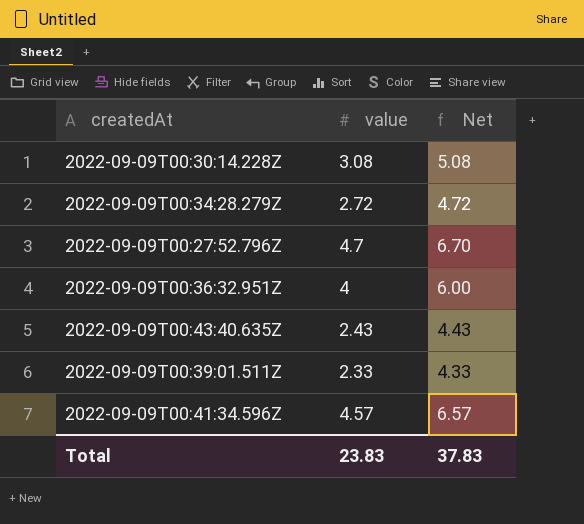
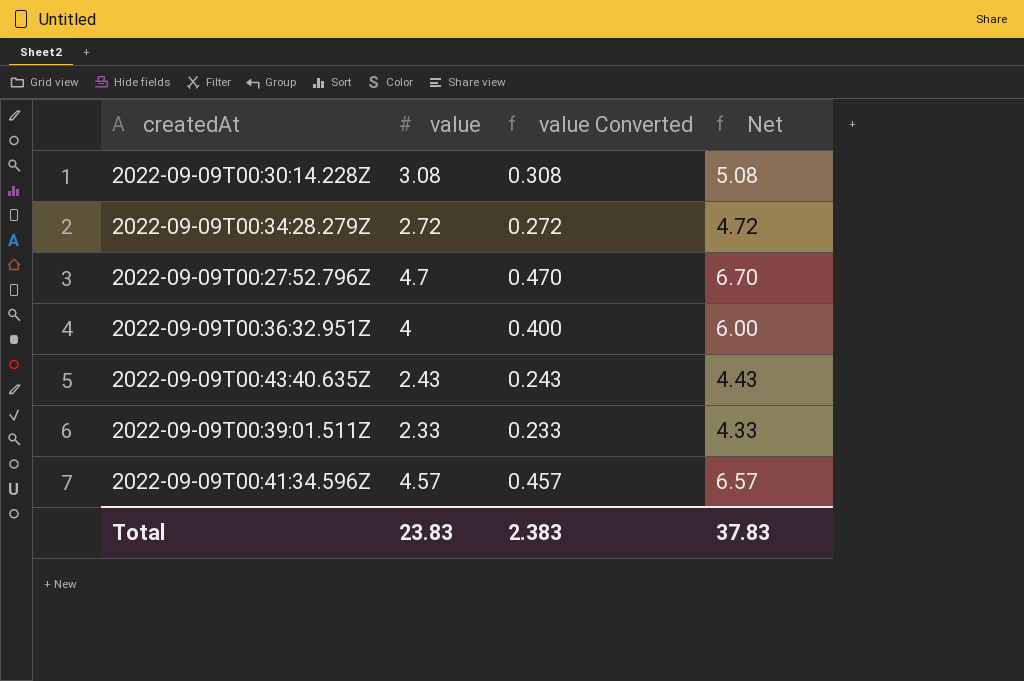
column value Converted | formula: none -> [value] * 0.1

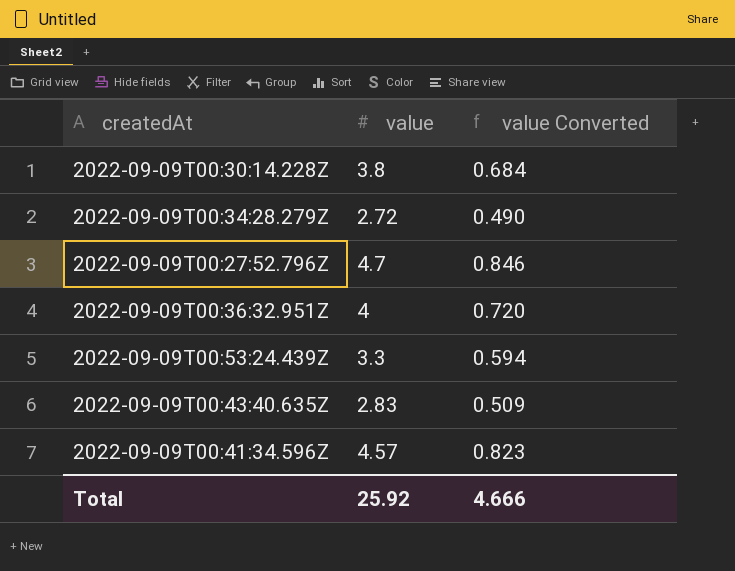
column Net | formula: [value] + 2 -> none
column value Converted | formula: [value] * 0.1 -> [value] * 0.18
row 2022-09-09T00:39:01.511Z: 2.33 | 0.233 | 4.33 -> none
2022-09-09T00:30:14.228Z | value: 3.08 -> 3.8
row 2022-09-09T00:53:24.439Z: none -> 3.3 | 0.594
2022-09-09T00:43:40.635Z | value: 2.43 -> 2.83
Total | value: 23.83 -> 25.92
Total | value Converted: 2.383 -> 4.666

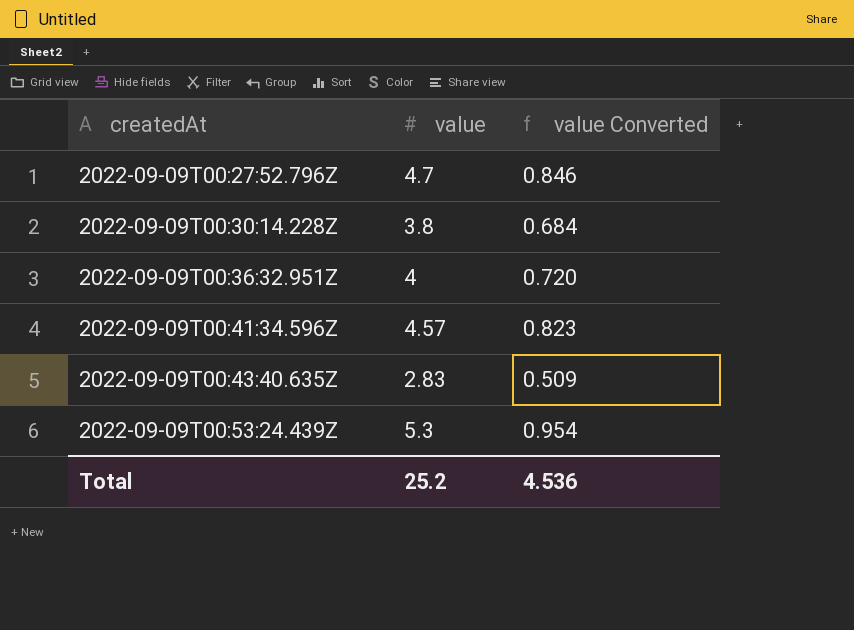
row order: none -> createdAt ascending
row 2022-09-09T00:34:28.279Z: 2.72 | 0.490 -> none
2022-09-09T00:53:24.439Z | value: 3.3 -> 5.3
2022-09-09T00:53:24.439Z | value Converted: 0.594 -> 0.954
Total | value: 25.92 -> 25.2
Total | value Converted: 4.666 -> 4.536

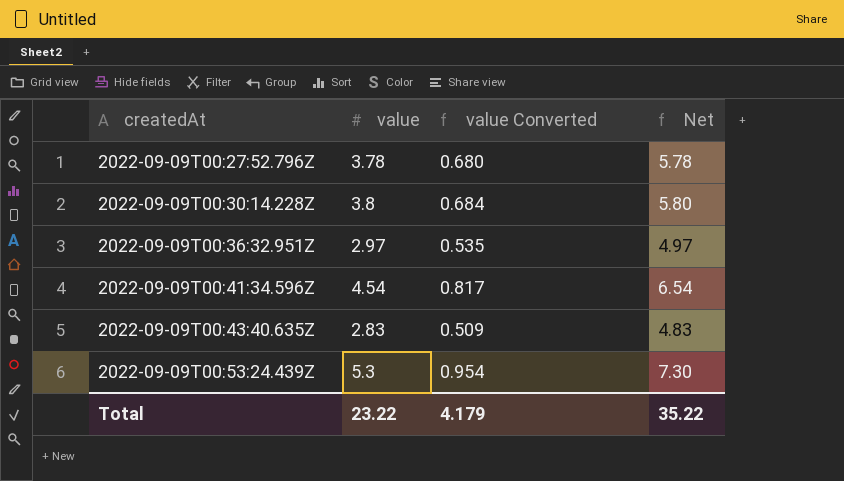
column Net | formula: none -> [value] + 2
2022-09-09T00:27:52.796Z | value: 4.7 -> 3.78
2022-09-09T00:27:52.796Z | value Converted: 0.846 -> 0.680
2022-09-09T00:36:32.951Z | value: 4 -> 2.97
2022-09-09T00:36:32.951Z | value Converted: 0.720 -> 0.535
2022-09-09T00:41:34.596Z | value: 4.57 -> 4.54
2022-09-09T00:41:34.596Z | value Converted: 0.823 -> 0.817
Total | value: 25.2 -> 23.22
Total | value Converted: 4.536 -> 4.179

